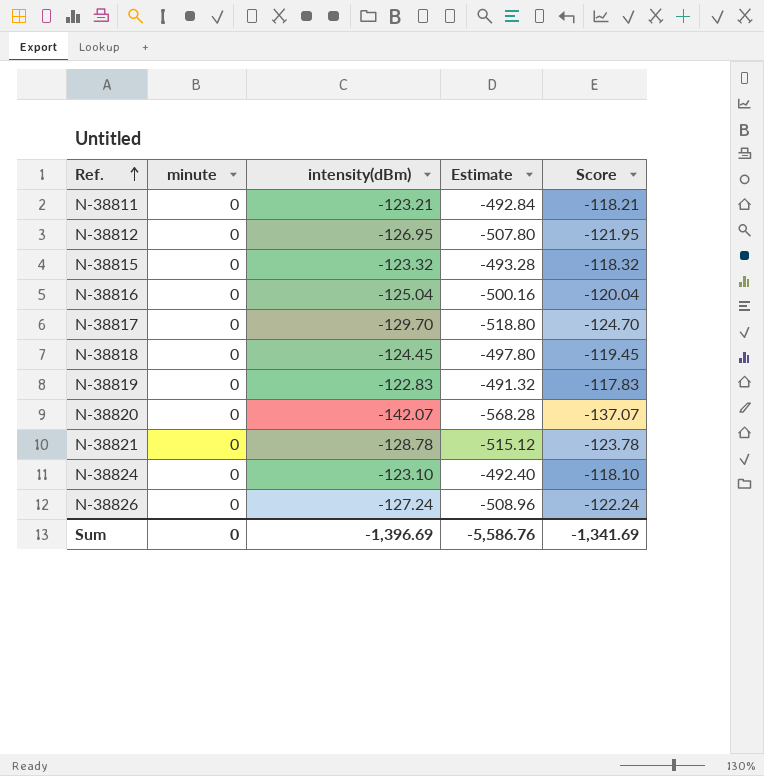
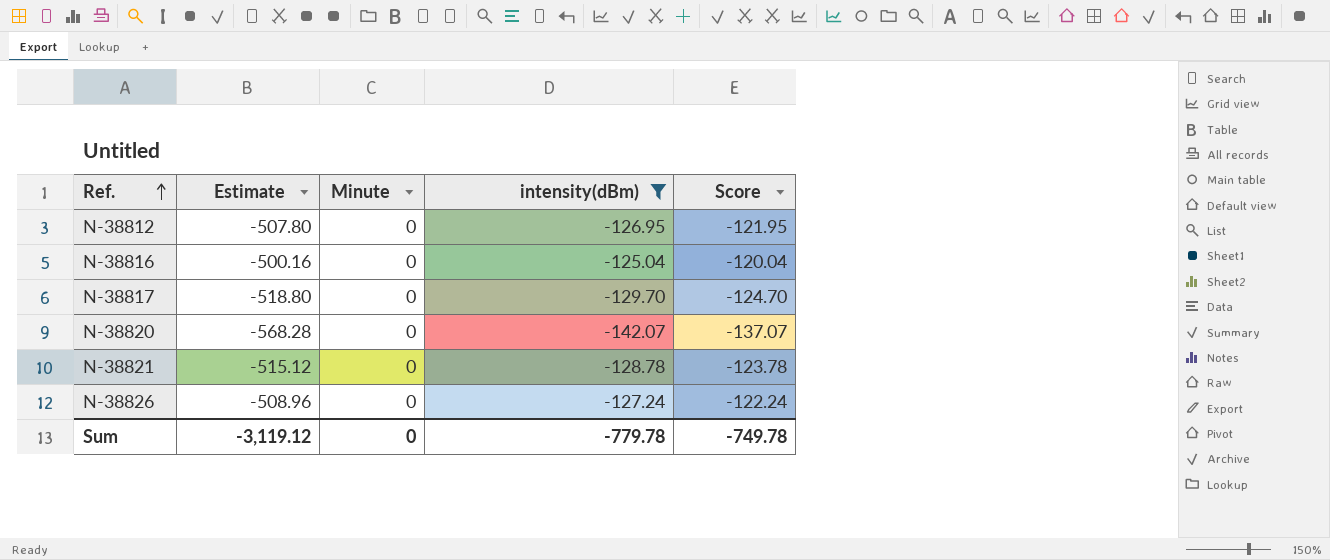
filter: none -> intensity(dBm) <= -125.04
column Estimate | position: 4 -> 2
column name: minute -> Minute
Sum | Estimate: -5,586.76 -> -3,119.12
Sum | intensity(dBm): -1,396.69 -> -779.78
Sum | Score: -1,341.69 -> -749.78

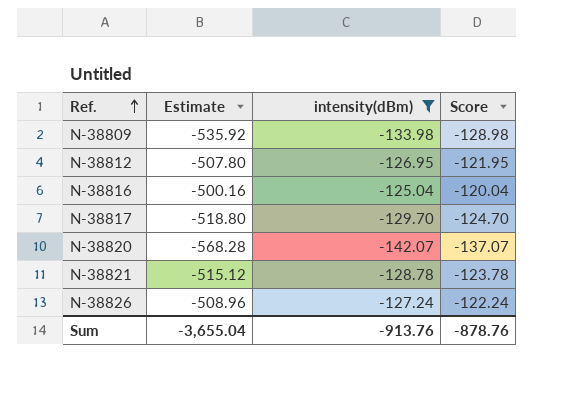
column Minute | position: 3 -> none
row N-38809: none -> -535.92 | -133.98 | -128.98
Sum | Estimate: -3,119.12 -> -3,655.04
Sum | intensity(dBm): -779.78 -> -913.76
Sum | Score: -749.78 -> -878.76

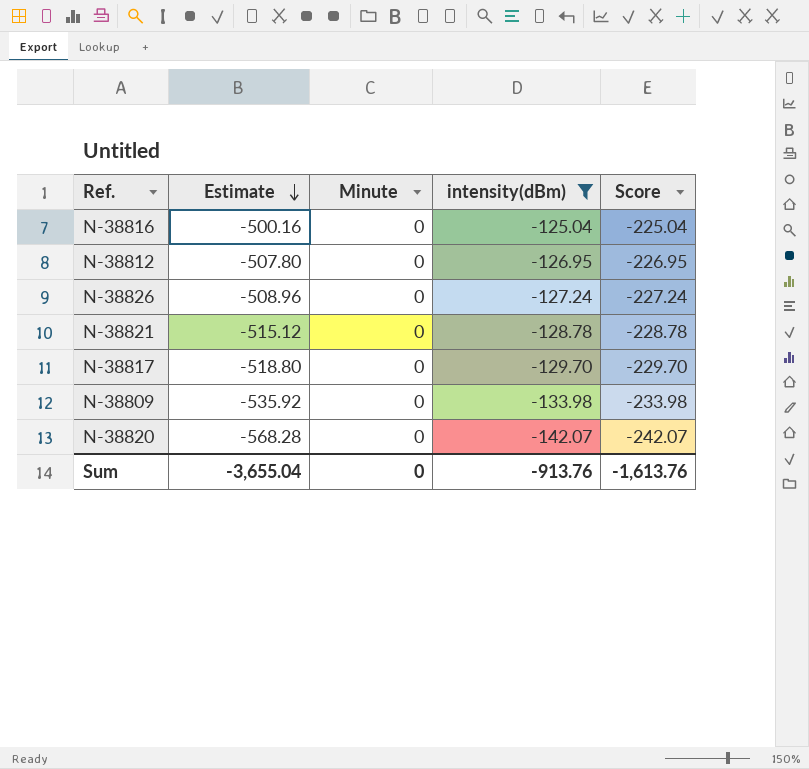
row order: Ref. ascending -> Estimate descending
column Minute | position: none -> 3
column Score | formula: [intensity(dBm)] + 5 -> [intensity(dBm)] - 100
Sum | Score: -878.76 -> -1,613.76

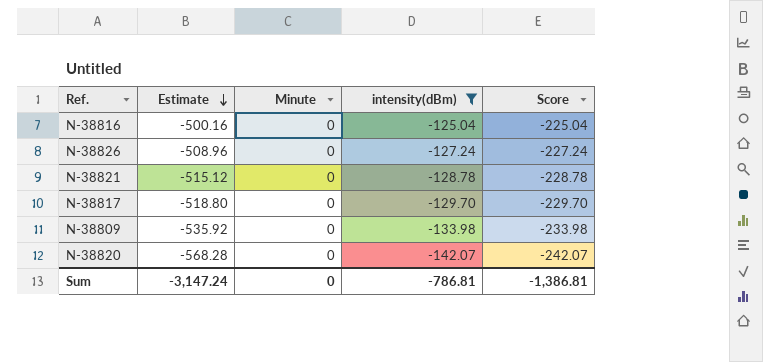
row N-38812: -507.80 | 0 | -126.95 | -226.95 -> none
Sum | Estimate: -3,655.04 -> -3,147.24
Sum | intensity(dBm): -913.76 -> -786.81
Sum | Score: -1,613.76 -> -1,386.81

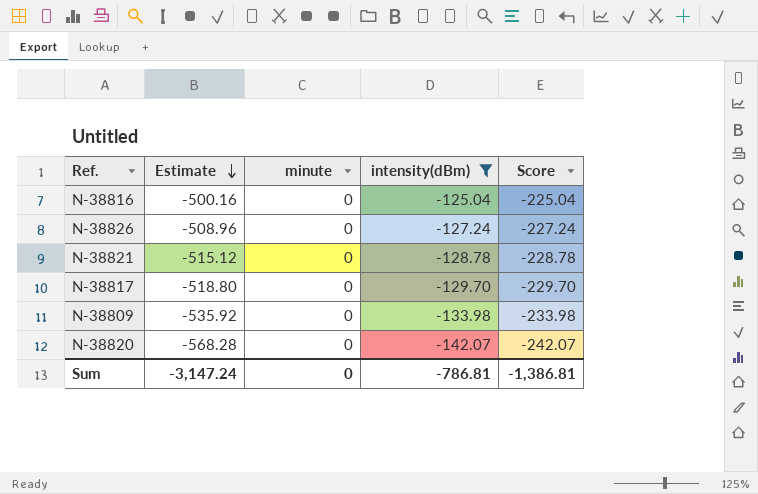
column name: Minute -> minute

